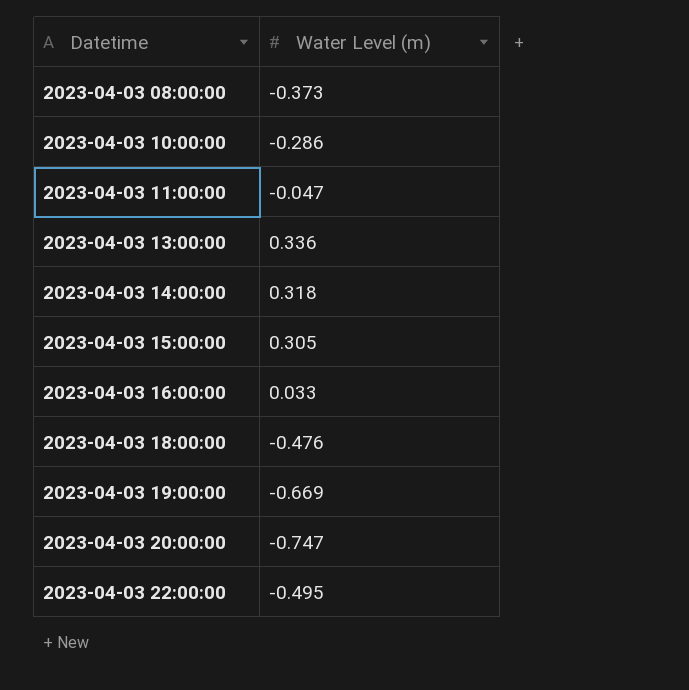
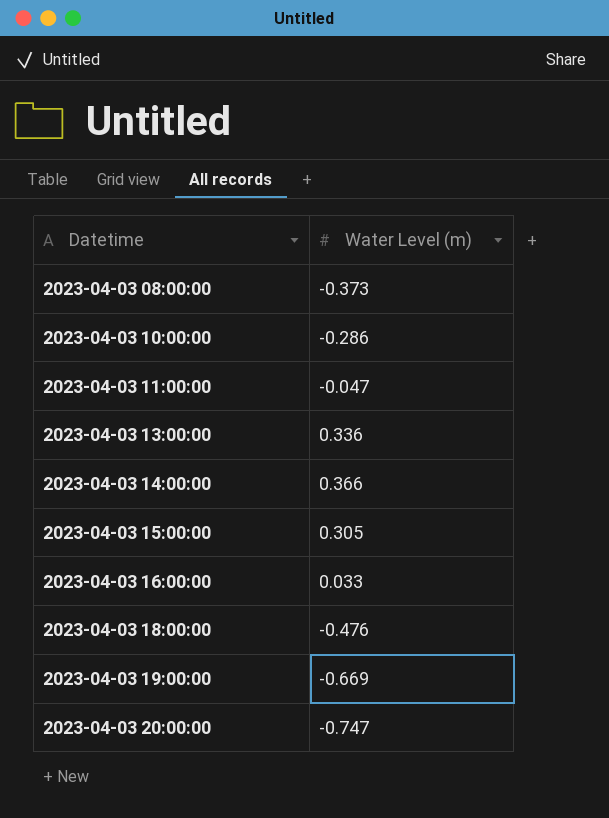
row 2023-04-03 22:00:00: -0.495 -> none
2023-04-03 14:00:00 | Water Level (m): 0.318 -> 0.366

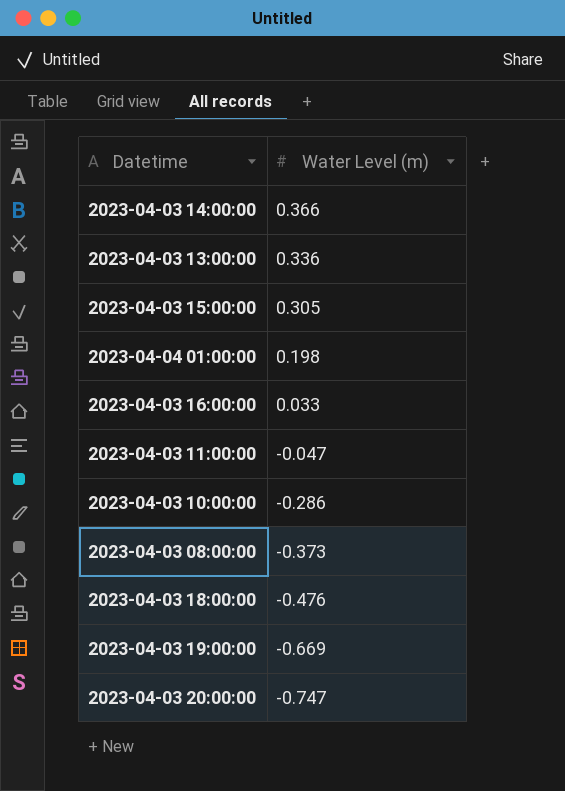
row order: Datetime ascending -> Water Level (m) descending
row 2023-04-04 01:00:00: none -> 0.198

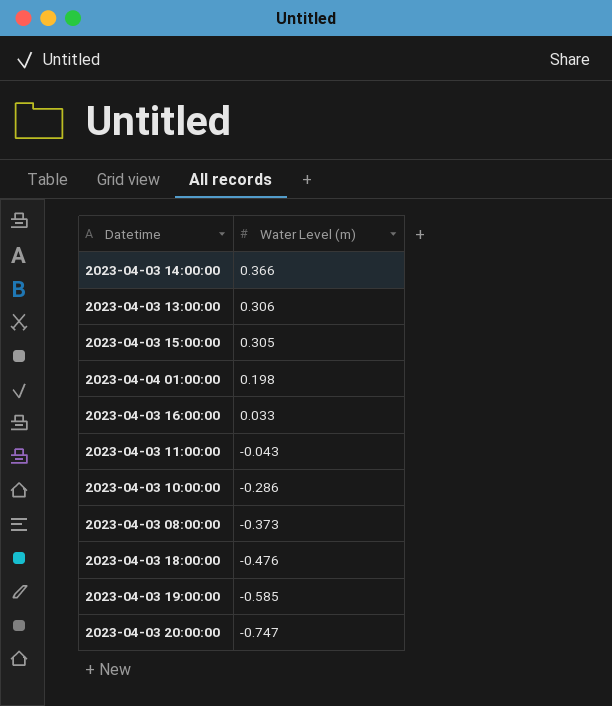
2023-04-03 13:00:00 | Water Level (m): 0.336 -> 0.306
2023-04-03 11:00:00 | Water Level (m): -0.047 -> -0.043
2023-04-03 19:00:00 | Water Level (m): -0.669 -> -0.585

